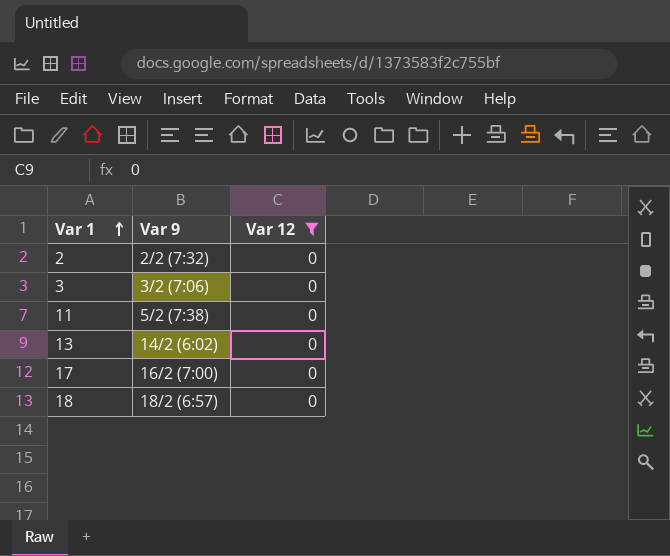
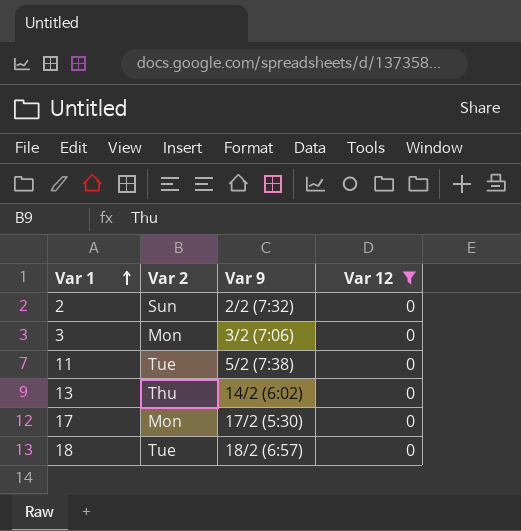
column Var 2 | position: none -> 2
17 | Var 9: 16/2 (7:00) -> 17/2 (5:30)

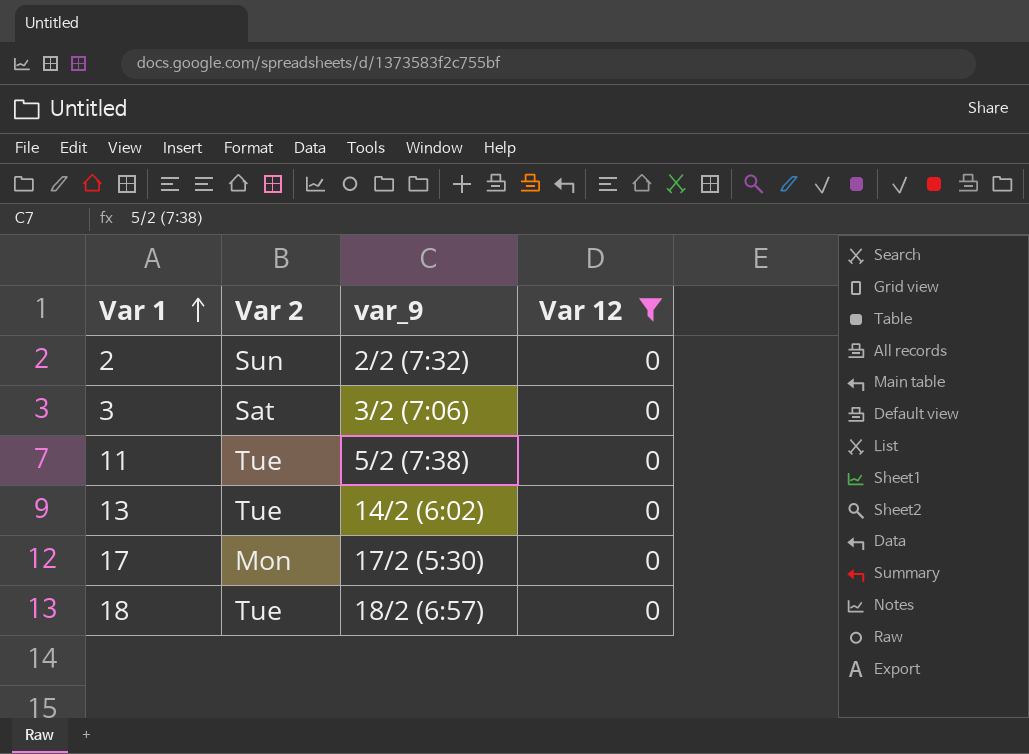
column name: Var 9 -> var_9
3 | Var 2: Mon -> Sat
13 | Var 2: Thu -> Tue

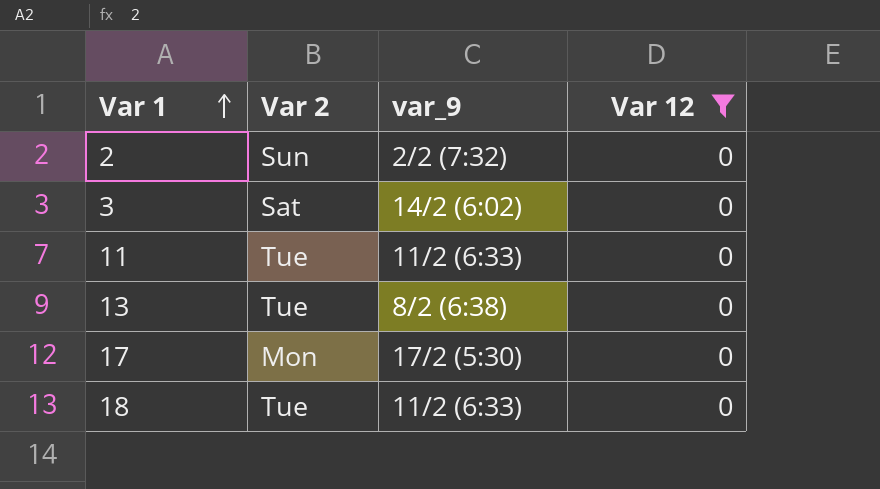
3 | var_9: 3/2 (7:06) -> 14/2 (6:02)
11 | var_9: 5/2 (7:38) -> 11/2 (6:33)
13 | var_9: 14/2 (6:02) -> 8/2 (6:38)
18 | var_9: 18/2 (6:57) -> 11/2 (6:33)

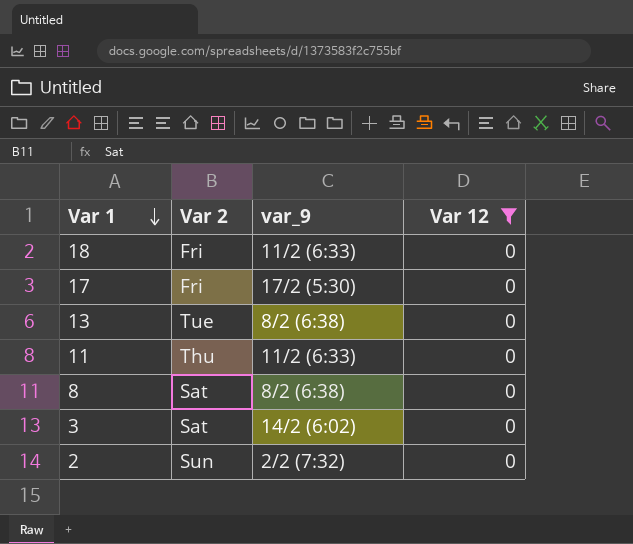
row order: Var 1 ascending -> Var 1 descending
18 | Var 2: Tue -> Fri
17 | Var 2: Mon -> Fri
11 | Var 2: Tue -> Thu
row 8: none -> Sat | 8/2 (6:38) | 0

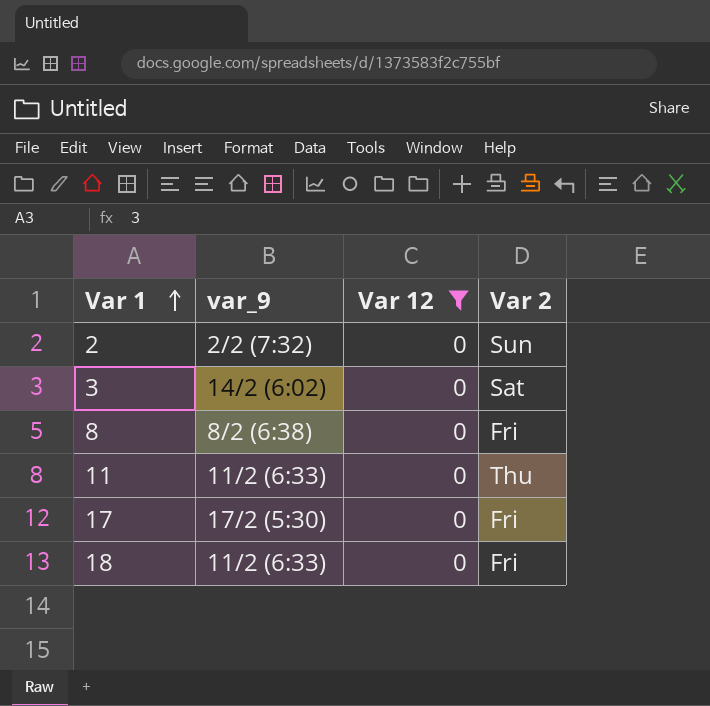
row order: Var 1 descending -> Var 1 ascending
column Var 2 | position: 2 -> 4
row 13: Tue | 8/2 (6:38) | 0 -> none
8 | Var 2: Sat -> Fri

